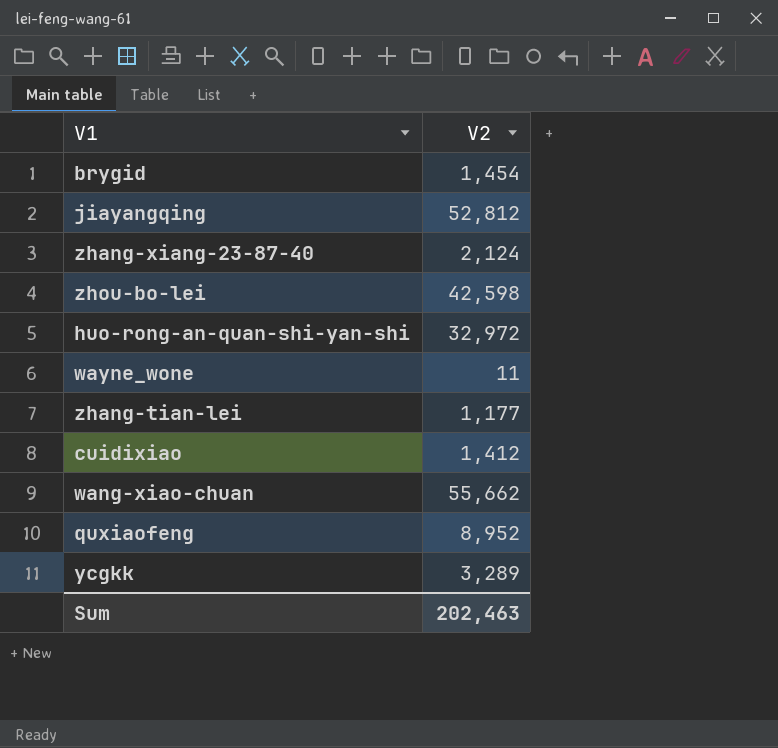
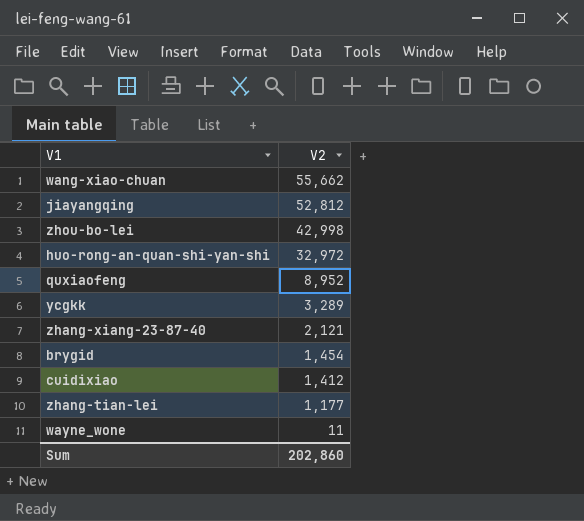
row order: none -> V2 descending
zhou-bo-lei | V2: 42,598 -> 42,998
zhang-xiang-23-87-40 | V2: 2,124 -> 2,121
Sum | V2: 202,463 -> 202,860

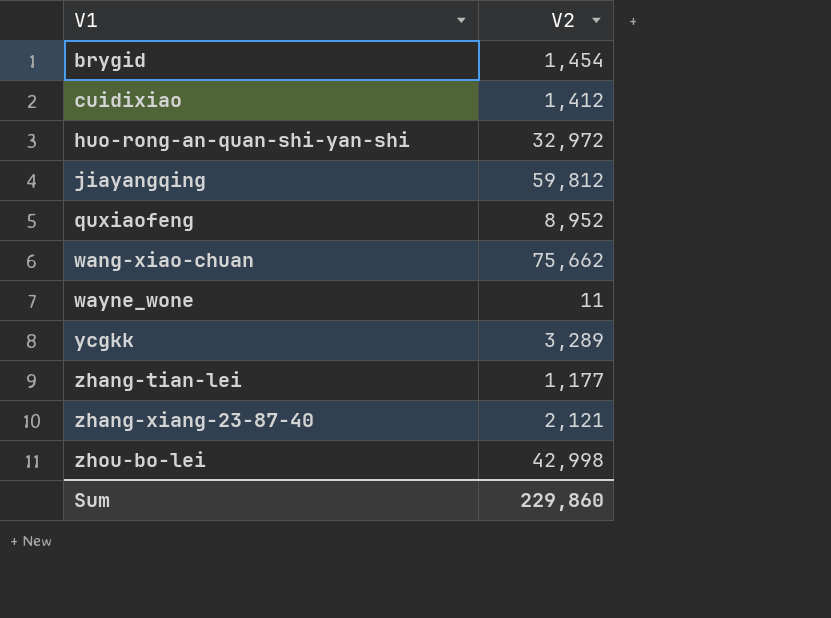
row order: V2 descending -> V1 ascending
jiayangqing | V2: 52,812 -> 59,812
wang-xiao-chuan | V2: 55,662 -> 75,662
Sum | V2: 202,860 -> 229,860

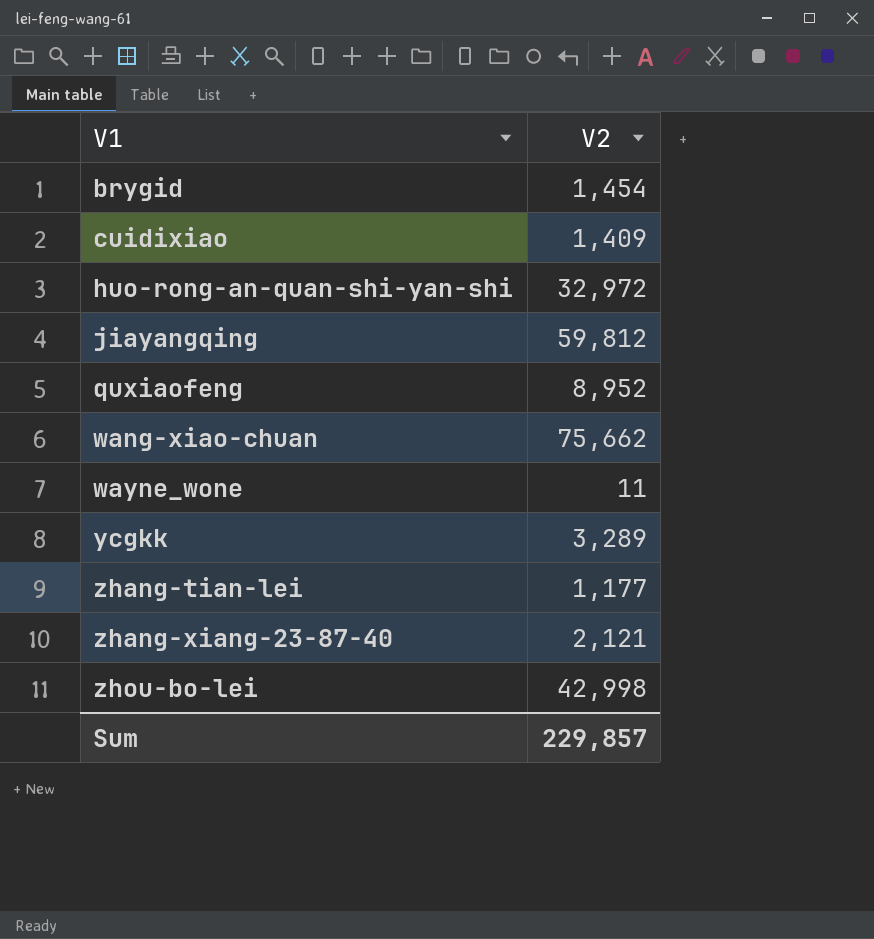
cuidixiao | V2: 1,412 -> 1,409
Sum | V2: 229,860 -> 229,857

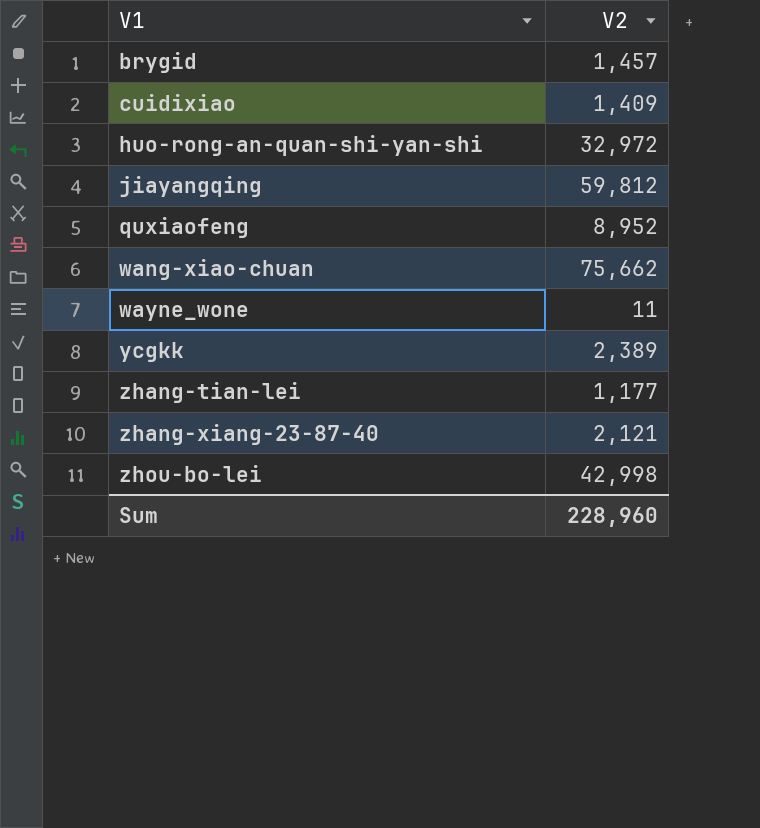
brygid | V2: 1,454 -> 1,457
ycgkk | V2: 3,289 -> 2,389
Sum | V2: 229,857 -> 228,960

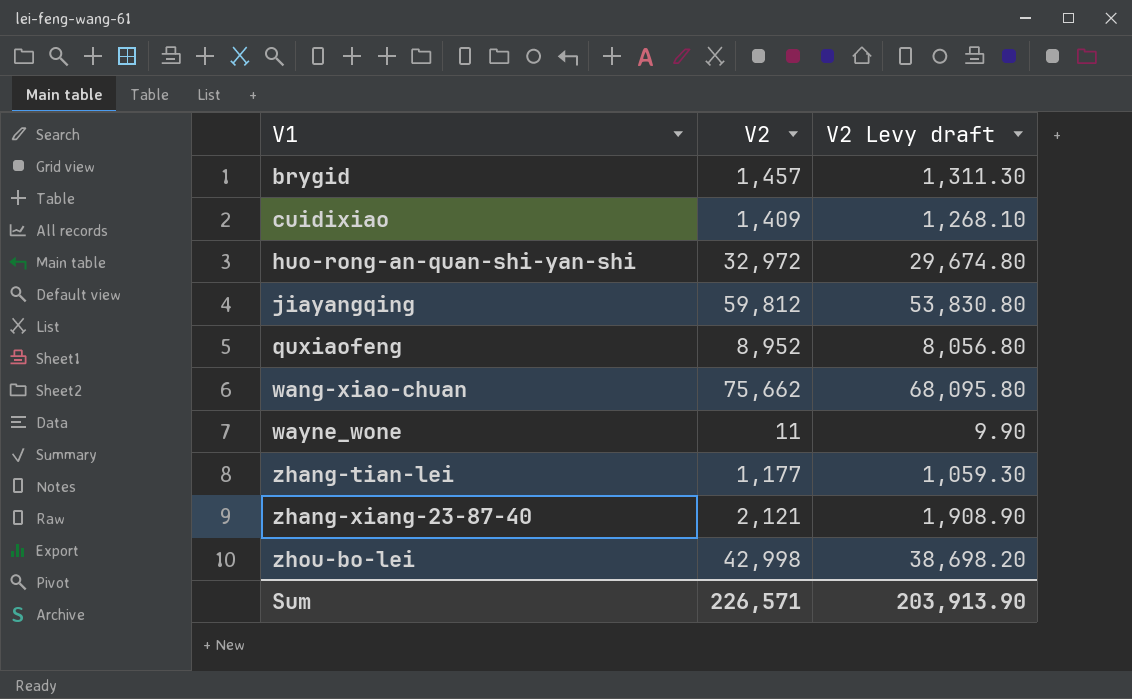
column V2 Levy draft | formula: none -> [V2] * 0.9
row ycgkk: 2,389 -> none
Sum | V2: 228,960 -> 226,571

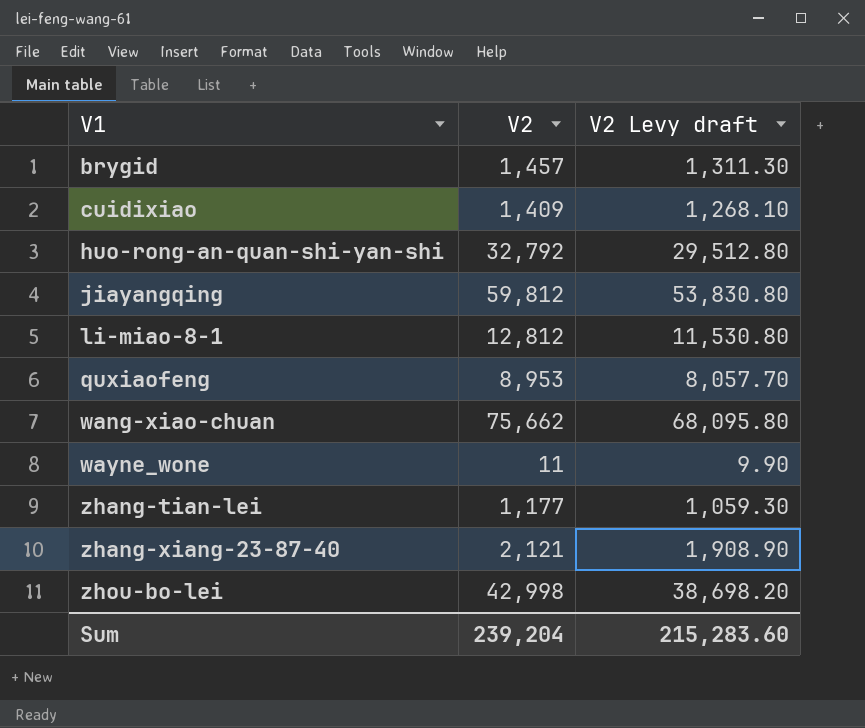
huo-rong-an-quan-shi-yan-shi | V2: 32,972 -> 32,792
huo-rong-an-quan-shi-yan-shi | V2 Levy draft: 29,674.80 -> 29,512.80
row li-miao-8-1: none -> 12,812 | 11,530.80
quxiaofeng | V2: 8,952 -> 8,953
quxiaofeng | V2 Levy draft: 8,056.80 -> 8,057.70
Sum | V2: 226,571 -> 239,204
Sum | V2 Levy draft: 203,913.90 -> 215,283.60

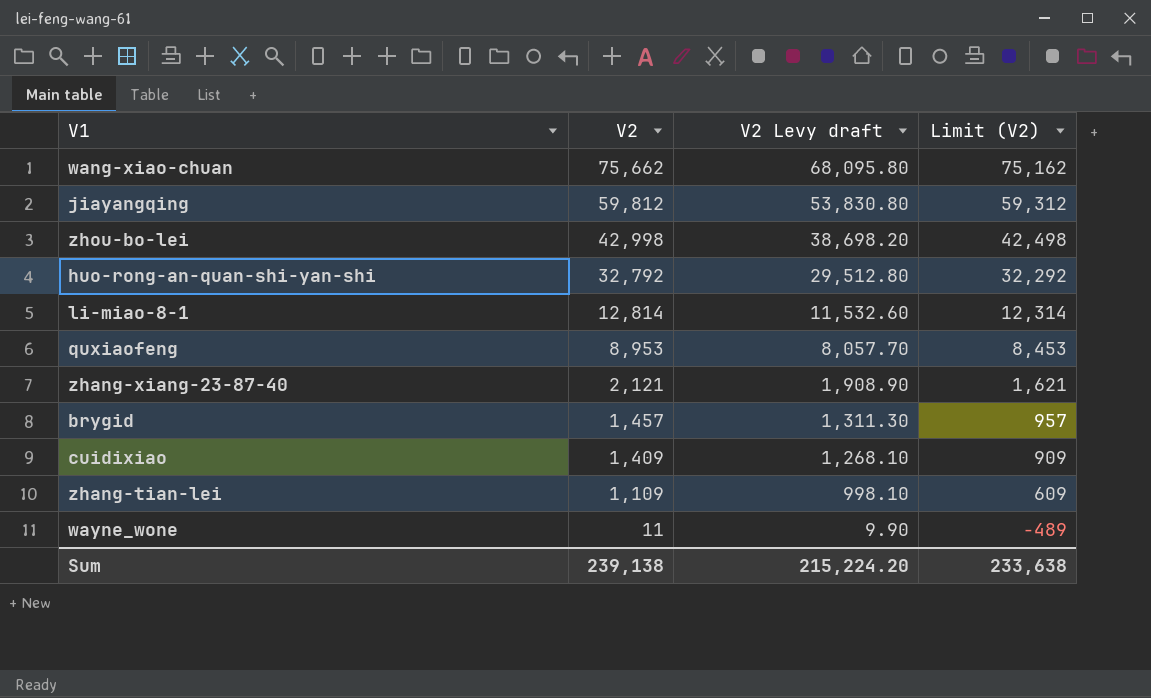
row order: V1 ascending -> V2 descending
column Limit (V2) | formula: none -> [V2] - 500
li-miao-8-1 | V2: 12,812 -> 12,814
li-miao-8-1 | V2 Levy draft: 11,530.80 -> 11,532.60
zhang-tian-lei | V2: 1,177 -> 1,109
zhang-tian-lei | V2 Levy draft: 1,059.30 -> 998.10
Sum | V2: 239,204 -> 239,138
Sum | V2 Levy draft: 215,283.60 -> 215,224.20

